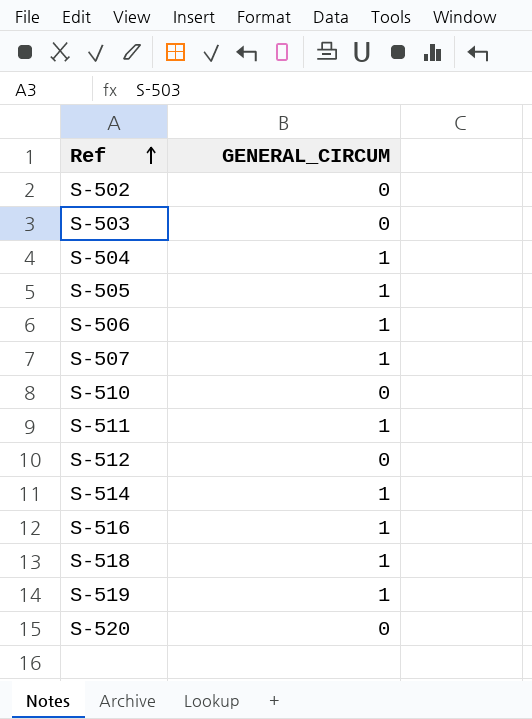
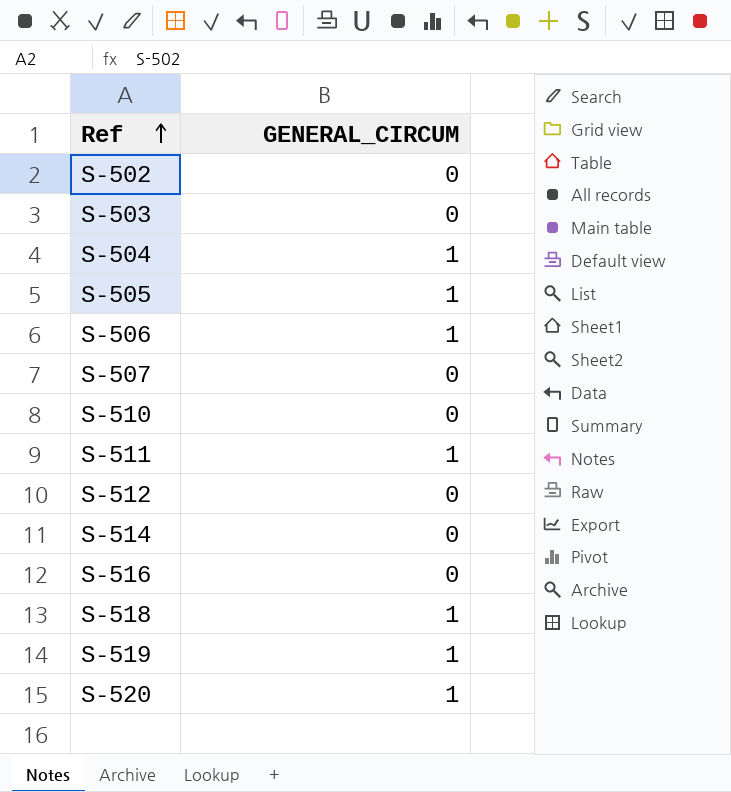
S-507 | GENERAL_CIRCUM: 1 -> 0
S-514 | GENERAL_CIRCUM: 1 -> 0
S-516 | GENERAL_CIRCUM: 1 -> 0
S-520 | GENERAL_CIRCUM: 0 -> 1

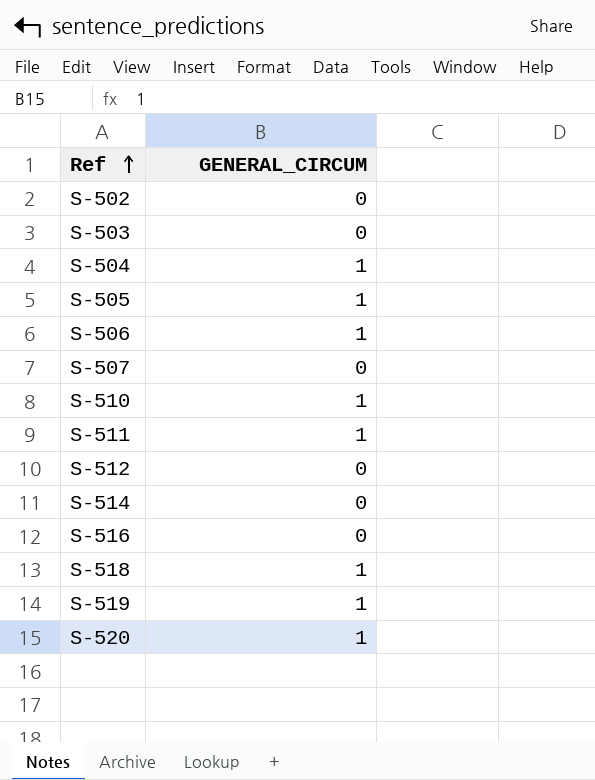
S-510 | GENERAL_CIRCUM: 0 -> 1

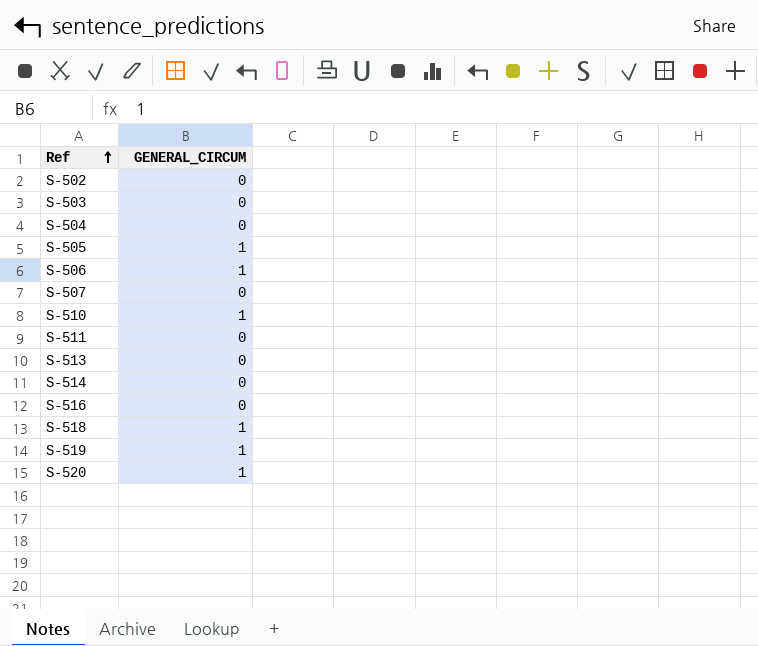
row S-512: 0 -> none
S-504 | GENERAL_CIRCUM: 1 -> 0
S-511 | GENERAL_CIRCUM: 1 -> 0
row S-513: none -> 0

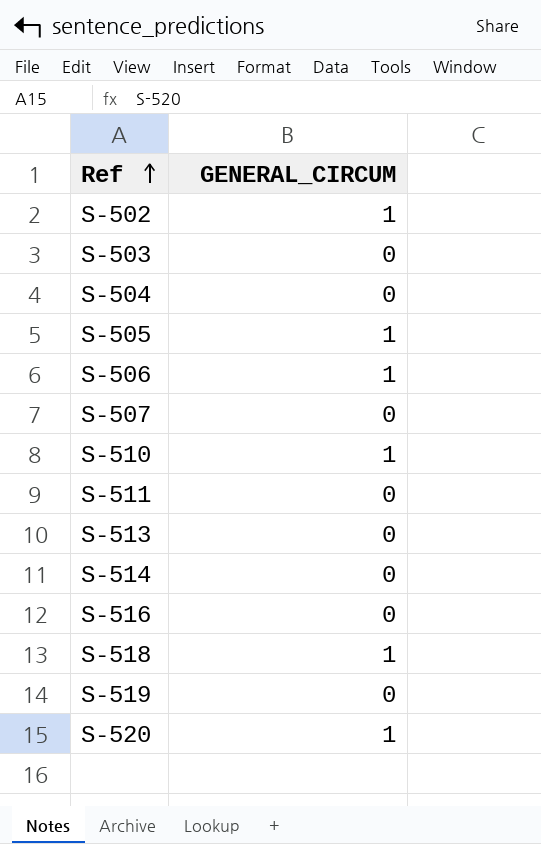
S-502 | GENERAL_CIRCUM: 0 -> 1
S-519 | GENERAL_CIRCUM: 1 -> 0

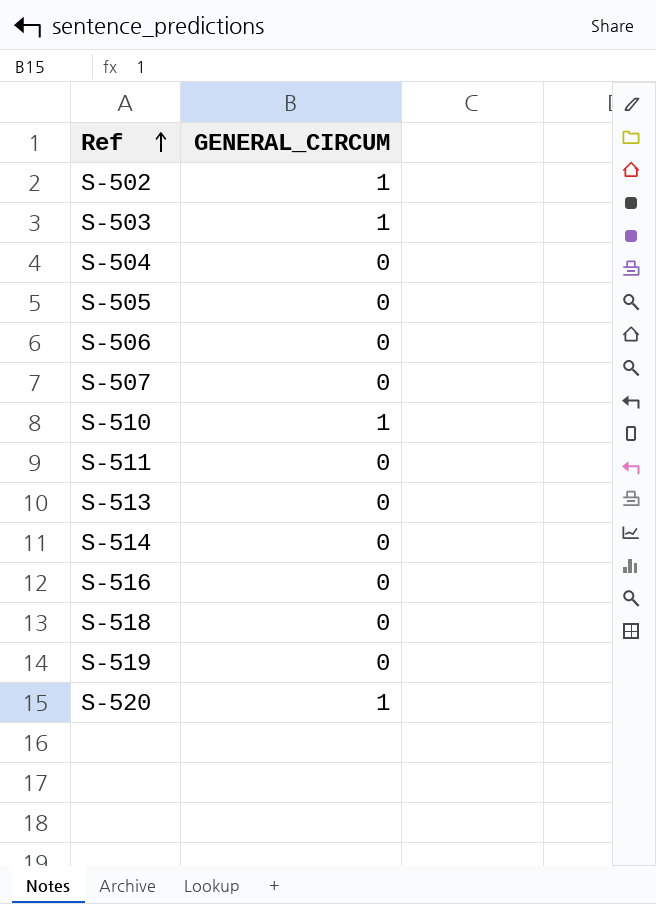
S-503 | GENERAL_CIRCUM: 0 -> 1
S-505 | GENERAL_CIRCUM: 1 -> 0
S-506 | GENERAL_CIRCUM: 1 -> 0
S-518 | GENERAL_CIRCUM: 1 -> 0

